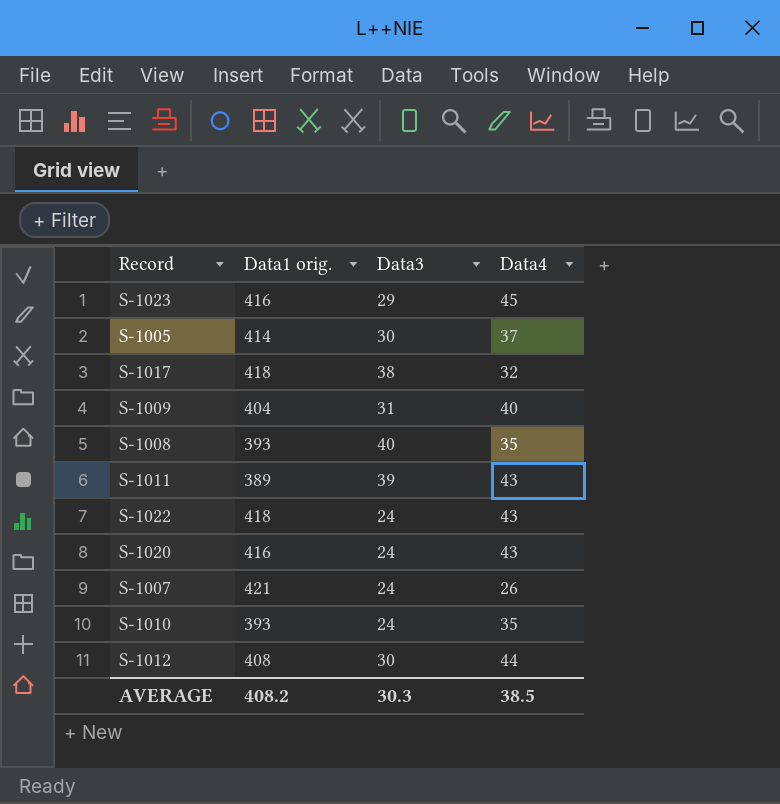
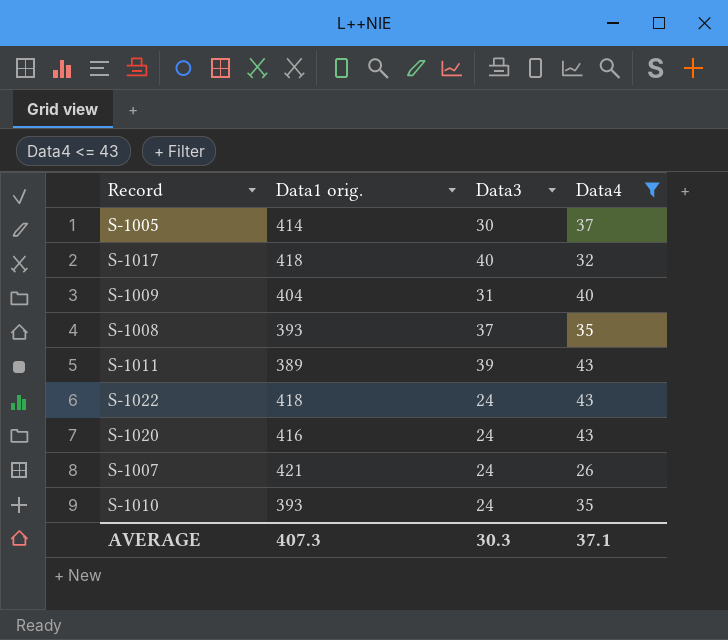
filter: none -> Data4 <= 43
S-1017 | Data3: 38 -> 40
S-1008 | Data3: 40 -> 37
AVERAGE | Data1 orig.: 408.2 -> 407.3
AVERAGE | Data4: 38.5 -> 37.1

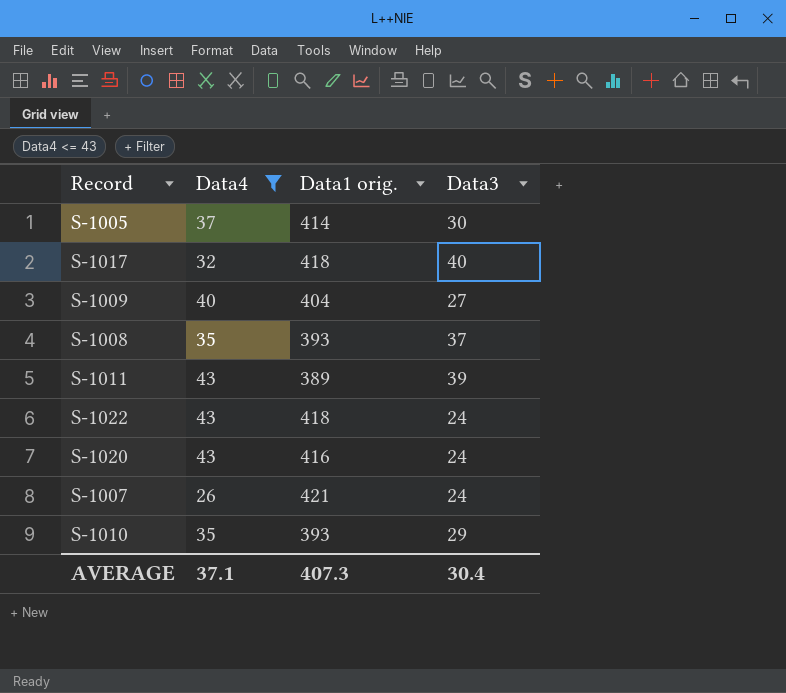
column Data4 | position: 4 -> 2
S-1009 | Data3: 31 -> 27
S-1010 | Data3: 24 -> 29
AVERAGE | Data3: 30.3 -> 30.4

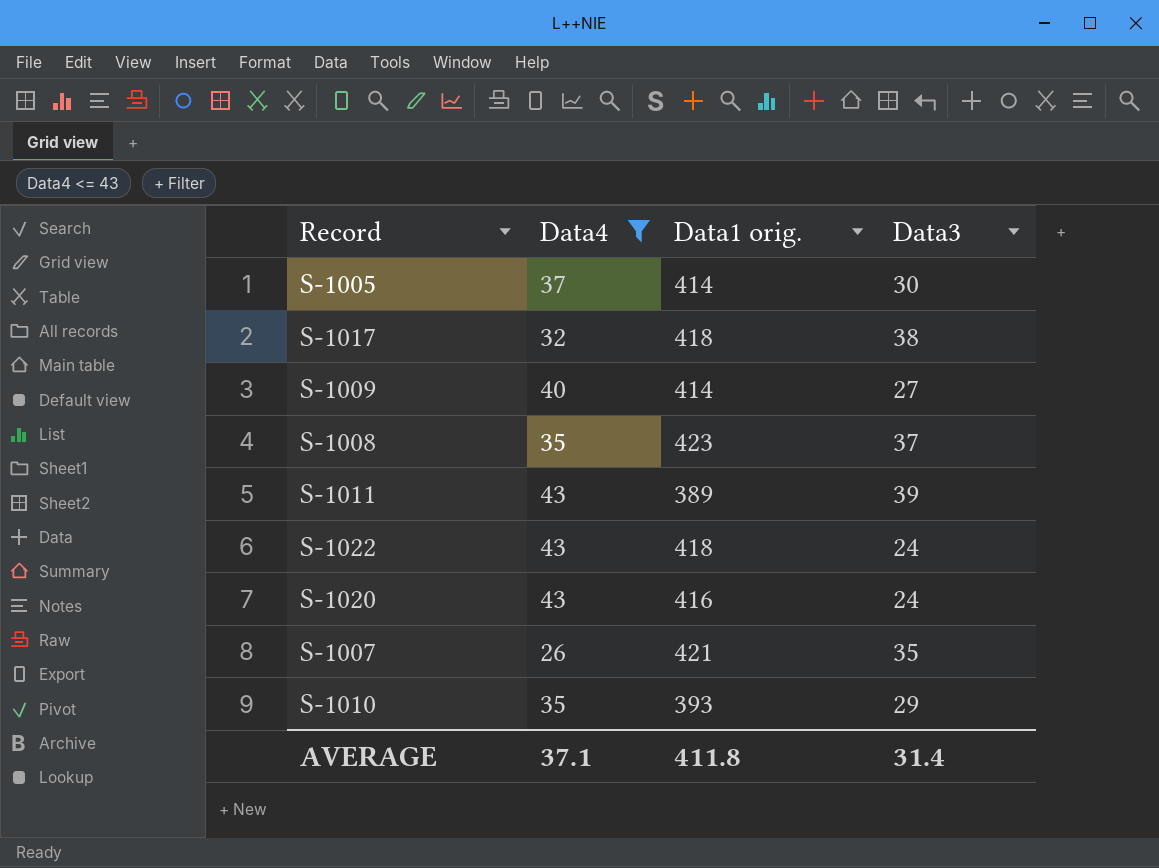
S-1017 | Data3: 40 -> 38
S-1009 | Data1 orig.: 404 -> 414
S-1008 | Data1 orig.: 393 -> 423
S-1007 | Data3: 24 -> 35
AVERAGE | Data1 orig.: 407.3 -> 411.8
AVERAGE | Data3: 30.4 -> 31.4

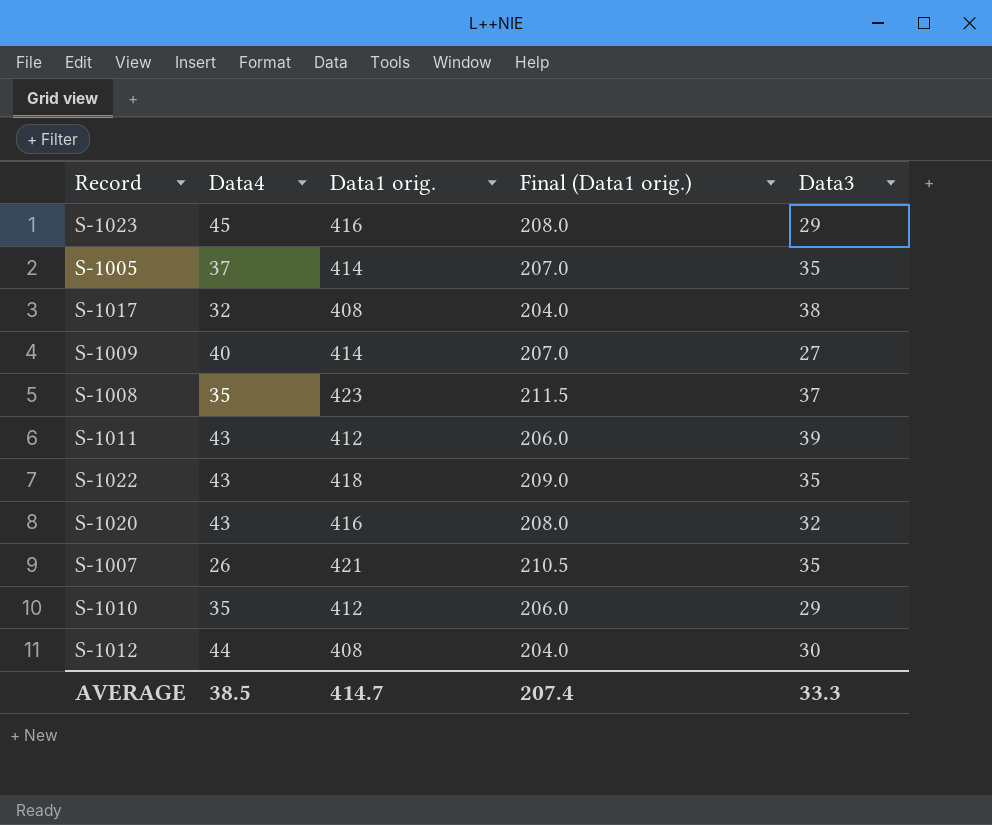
filter: Data4 <= 43 -> none
column Final (Data1 orig.) | formula: none -> [Data1 orig.] * 0.5
S-1005 | Data3: 30 -> 35
S-1017 | Data1 orig.: 418 -> 408
S-1011 | Data1 orig.: 389 -> 412
S-1022 | Data3: 24 -> 35
S-1020 | Data3: 24 -> 32
S-1010 | Data1 orig.: 393 -> 412
AVERAGE | Data4: 37.1 -> 38.5
AVERAGE | Data1 orig.: 411.8 -> 414.7
AVERAGE | Data3: 31.4 -> 33.3

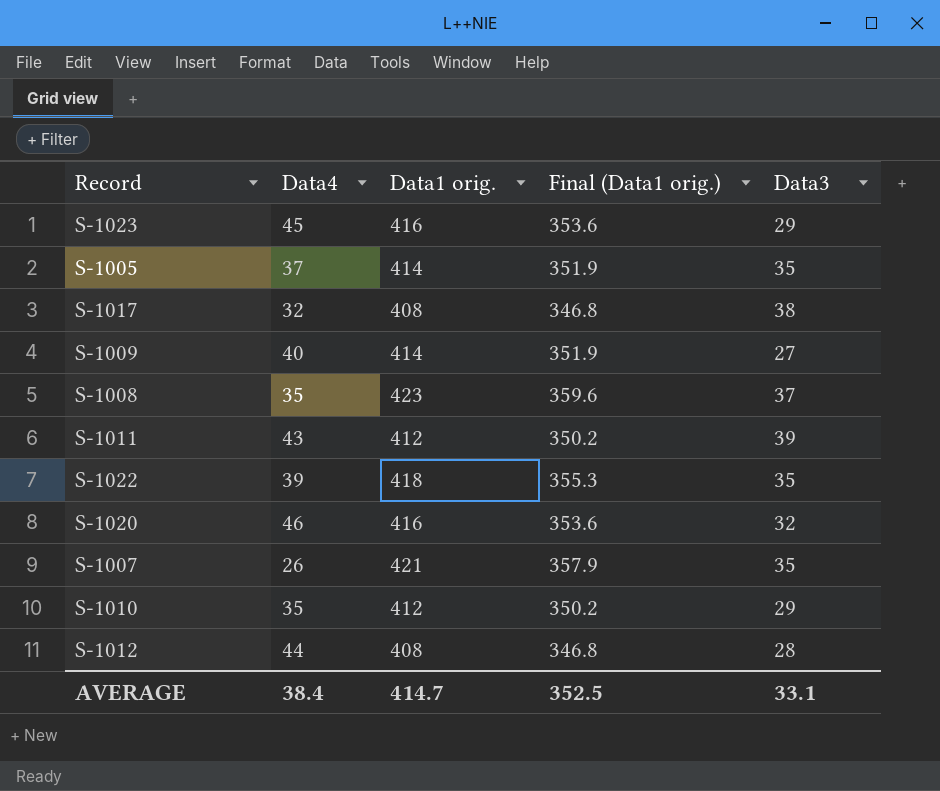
column Final (Data1 orig.) | formula: [Data1 orig.] * 0.5 -> [Data1 orig.] * 0.85
S-1022 | Data4: 43 -> 39
S-1020 | Data4: 43 -> 46
S-1012 | Data3: 30 -> 28
AVERAGE | Data4: 38.5 -> 38.4
AVERAGE | Final (Data1 orig.): 207.4 -> 352.5
AVERAGE | Data3: 33.3 -> 33.1

